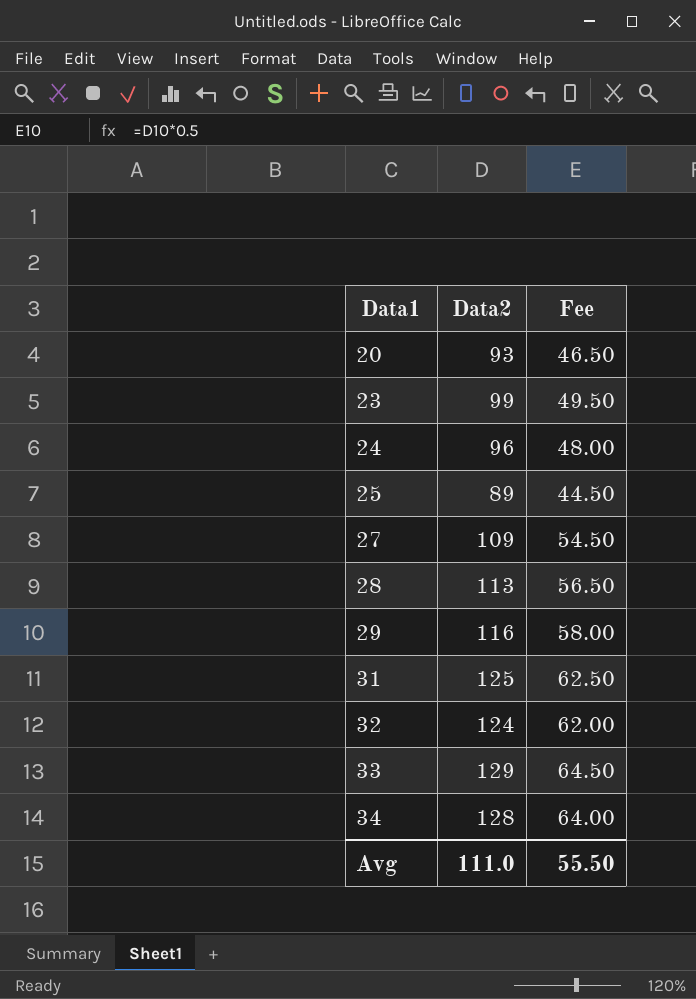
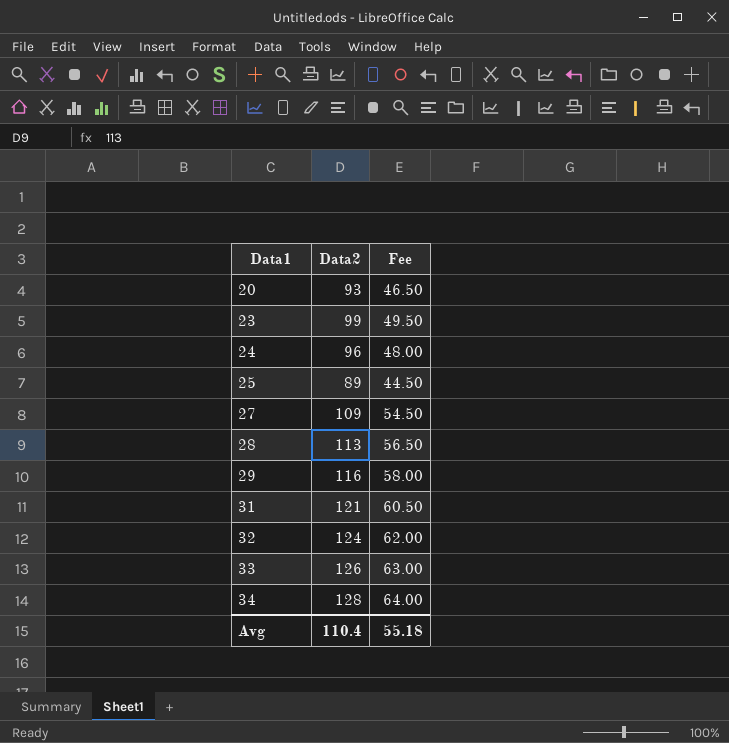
31 | Data2: 125 -> 121
31 | Fee: 62.50 -> 60.50
33 | Data2: 129 -> 126
33 | Fee: 64.50 -> 63.00
Avg | Data2: 111.0 -> 110.4
Avg | Fee: 55.50 -> 55.18

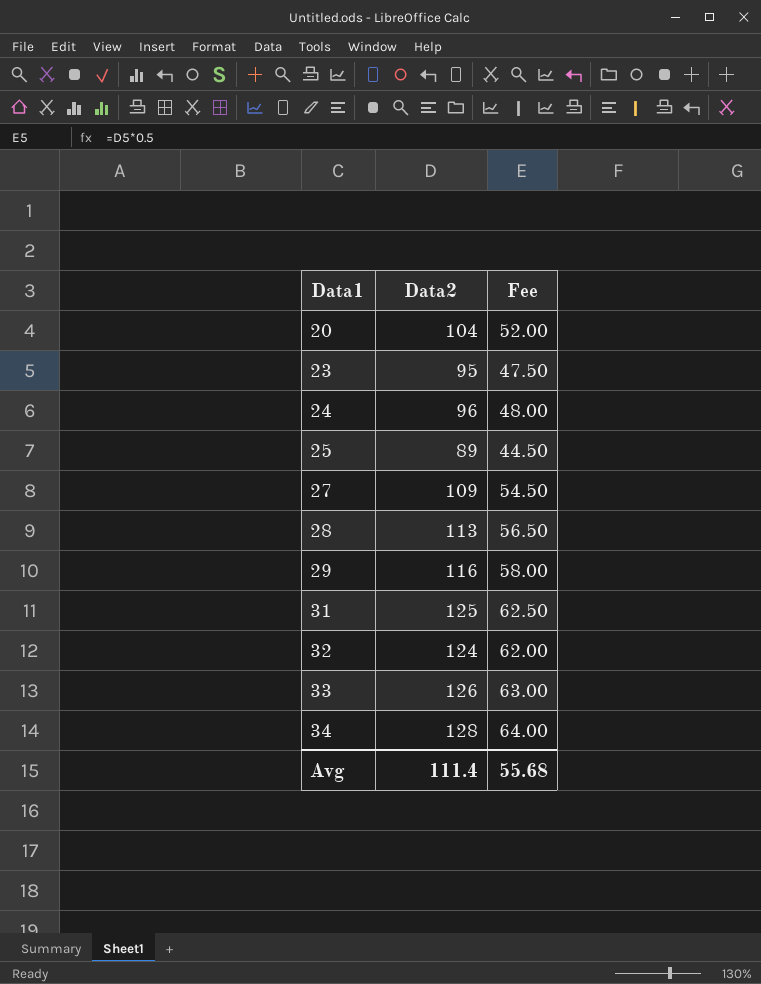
20 | Data2: 93 -> 104
20 | Fee: 46.50 -> 52.00
23 | Data2: 99 -> 95
23 | Fee: 49.50 -> 47.50
31 | Data2: 121 -> 125
31 | Fee: 60.50 -> 62.50
Avg | Data2: 110.4 -> 111.4
Avg | Fee: 55.18 -> 55.68

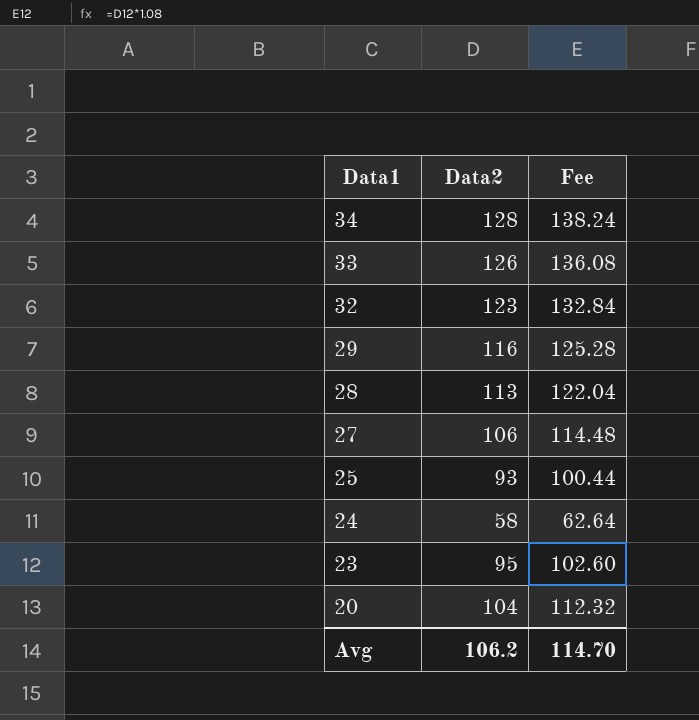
row order: Data1 ascending -> Data1 descending
column Fee | formula: [Data2] * 0.5 -> [Data2] * 1.08
row 31: 125 | 62.50 -> none
32 | Data2: 124 -> 123
27 | Data2: 109 -> 106
25 | Data2: 89 -> 93
24 | Data2: 96 -> 58
Avg | Data2: 111.4 -> 106.2
Avg | Fee: 55.68 -> 114.70

